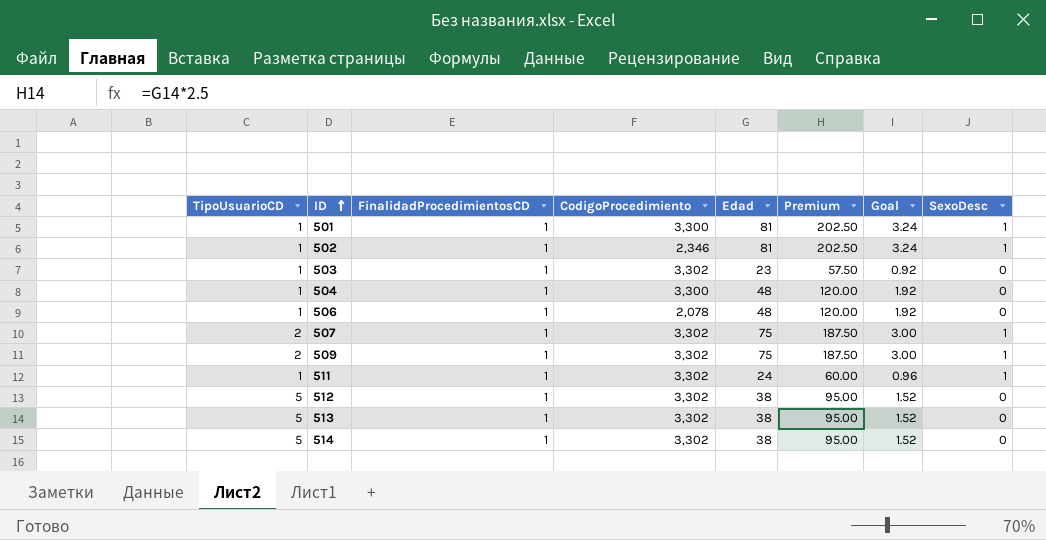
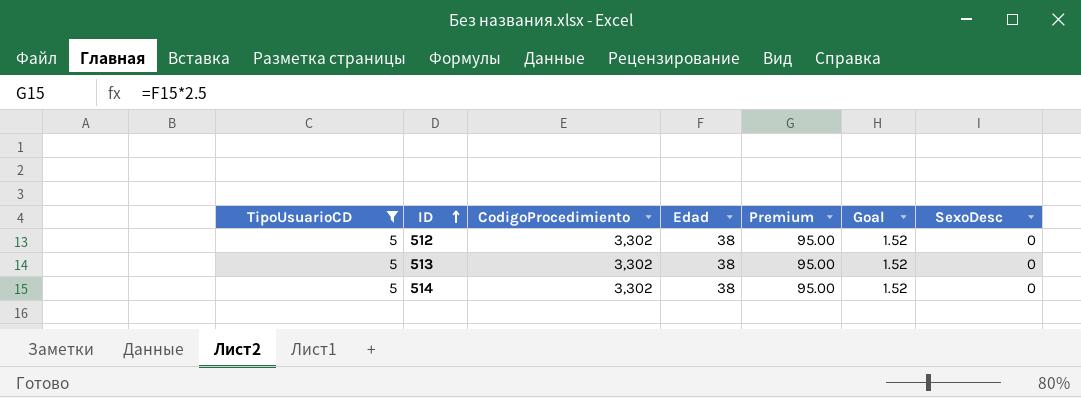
filter: none -> TipoUsuarioCD = 5
column FinalidadProcedimientosCD | position: 3 -> none

